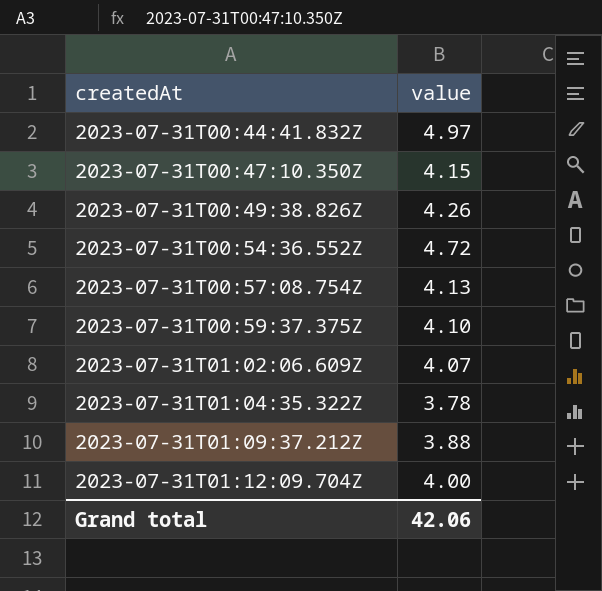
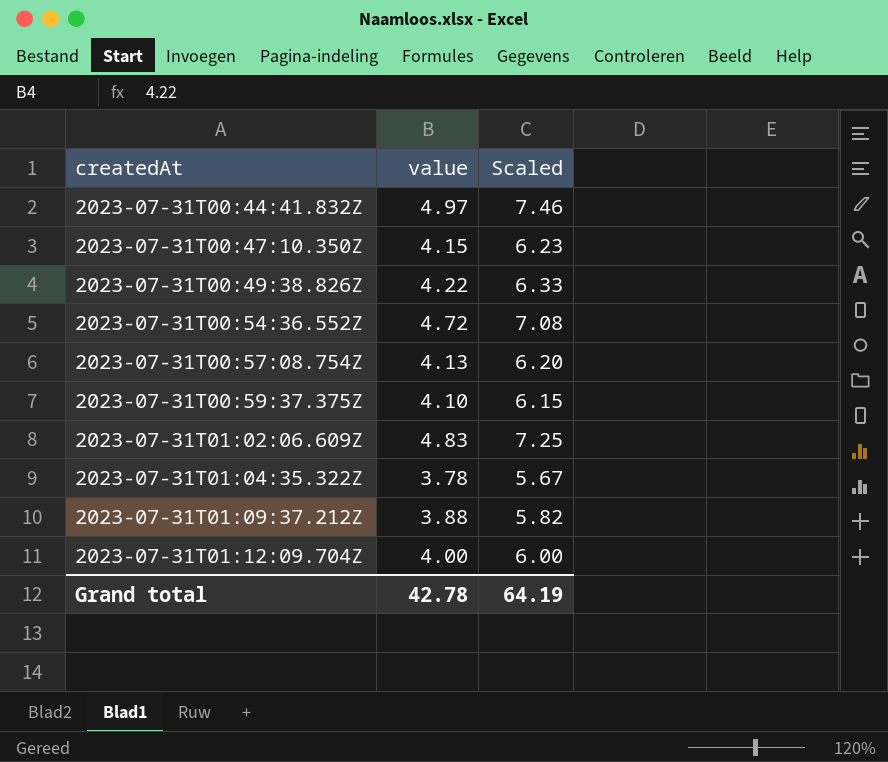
column Scaled | formula: none -> [value] * 1.5
2023-07-31T00:49:38.826Z | value: 4.26 -> 4.22
2023-07-31T01:02:06.609Z | value: 4.07 -> 4.83
Grand total | value: 42.06 -> 42.78

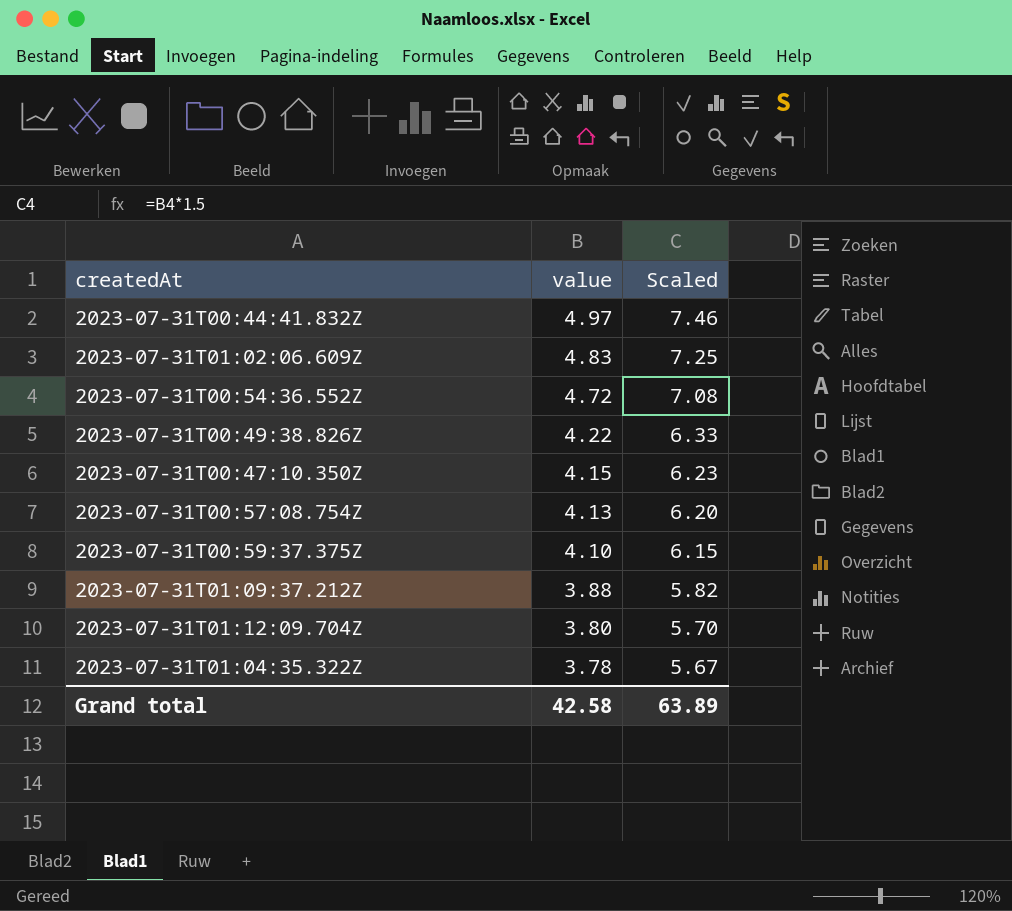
row order: createdAt ascending -> value descending
2023-07-31T01:12:09.704Z | value: 4.00 -> 3.80
2023-07-31T01:12:09.704Z | Scaled: 6.00 -> 5.70
Grand total | value: 42.78 -> 42.58
Grand total | Scaled: 64.19 -> 63.89

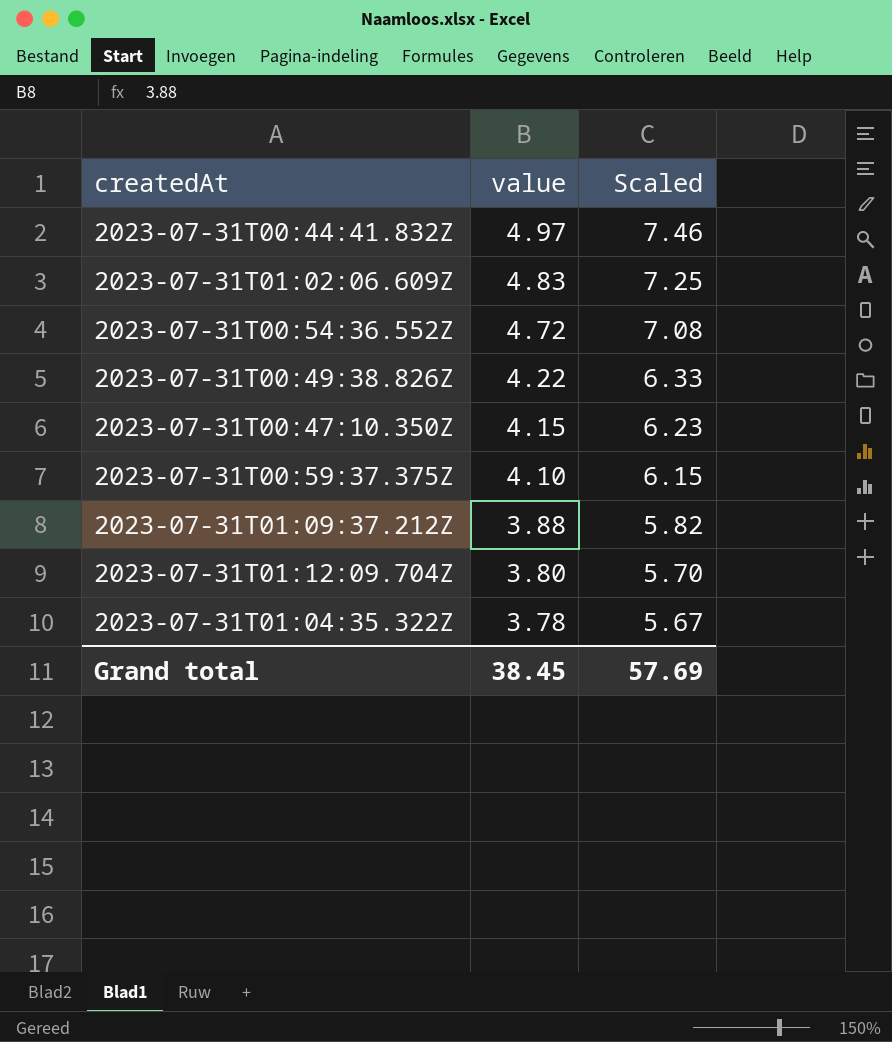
row 2023-07-31T00:57:08.754Z: 4.13 | 6.20 -> none
Grand total | value: 42.58 -> 38.45
Grand total | Scaled: 63.89 -> 57.69

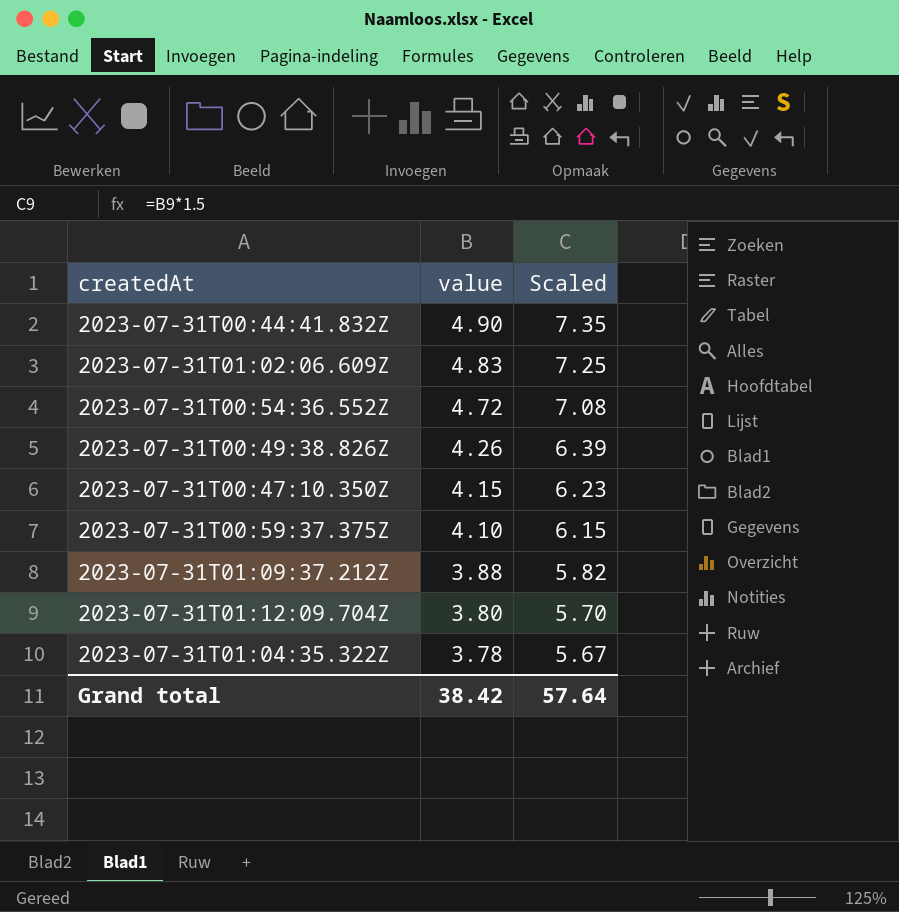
2023-07-31T00:44:41.832Z | value: 4.97 -> 4.90
2023-07-31T00:44:41.832Z | Scaled: 7.46 -> 7.35
2023-07-31T00:49:38.826Z | value: 4.22 -> 4.26
2023-07-31T00:49:38.826Z | Scaled: 6.33 -> 6.39
Grand total | value: 38.45 -> 38.42
Grand total | Scaled: 57.69 -> 57.64

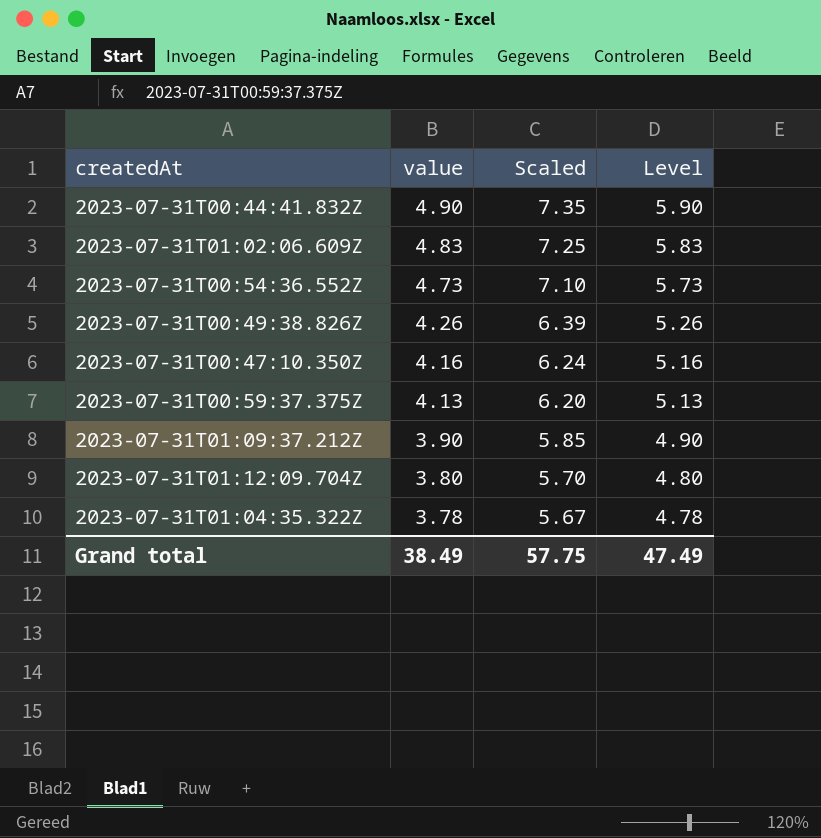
column Level | formula: none -> [value] + 1
2023-07-31T00:54:36.552Z | value: 4.72 -> 4.73
2023-07-31T00:54:36.552Z | Scaled: 7.08 -> 7.10
2023-07-31T00:47:10.350Z | value: 4.15 -> 4.16
2023-07-31T00:47:10.350Z | Scaled: 6.23 -> 6.24
2023-07-31T00:59:37.375Z | value: 4.10 -> 4.13
2023-07-31T00:59:37.375Z | Scaled: 6.15 -> 6.20
2023-07-31T01:09:37.212Z | value: 3.88 -> 3.90
2023-07-31T01:09:37.212Z | Scaled: 5.82 -> 5.85
Grand total | value: 38.42 -> 38.49
Grand total | Scaled: 57.64 -> 57.75

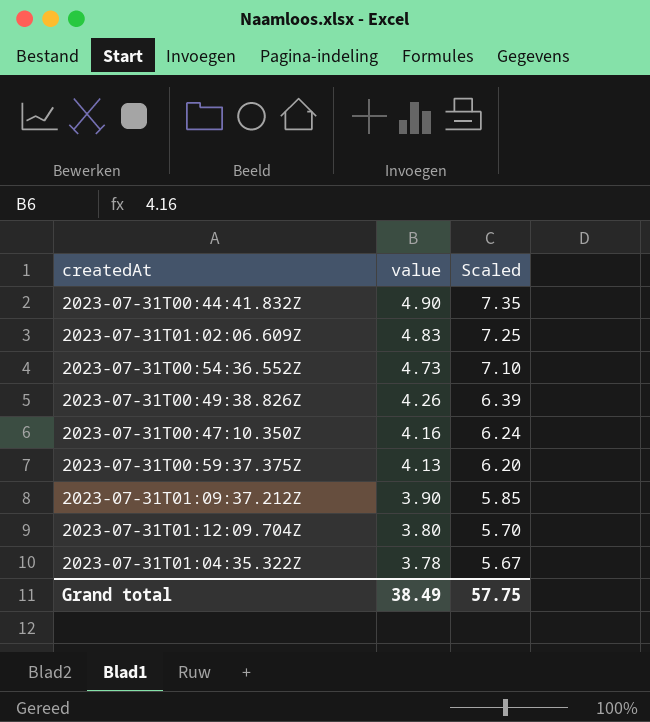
column Level | formula: [value] + 1 -> none

